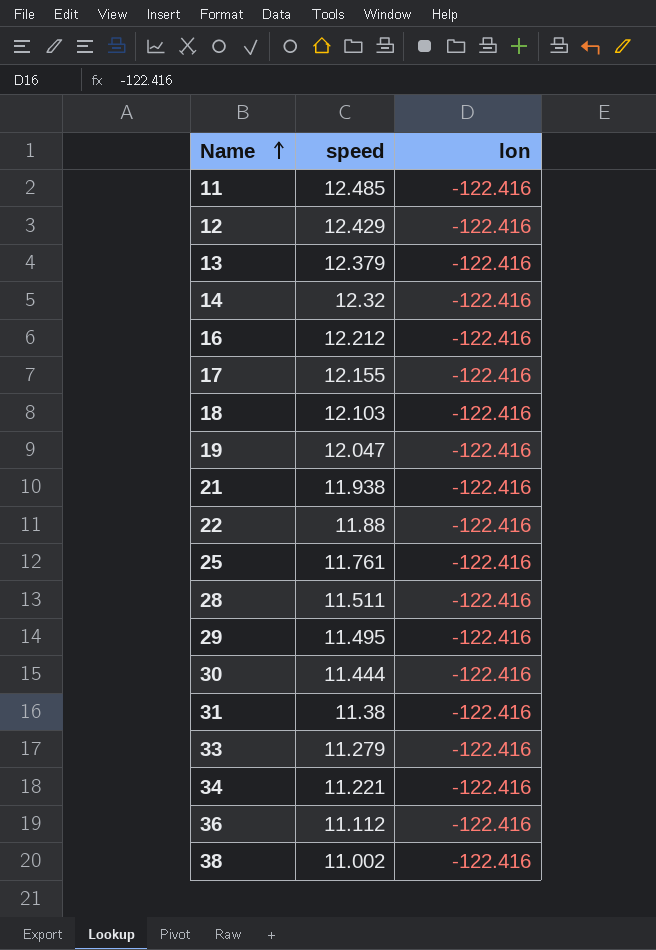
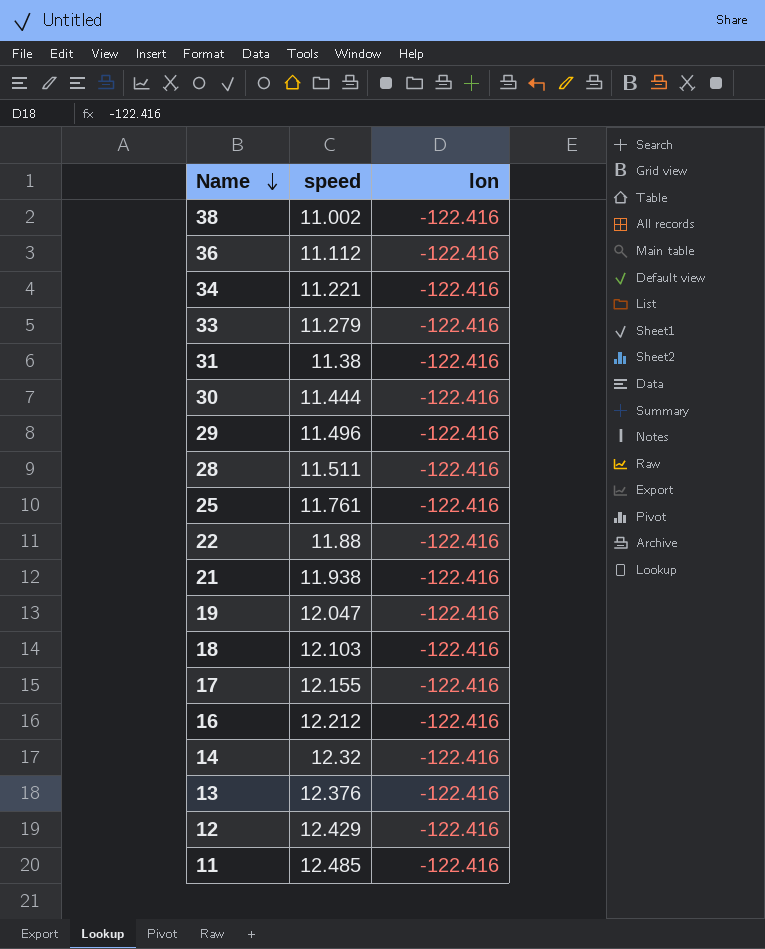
row order: Name ascending -> Name descending
29 | speed: 11.495 -> 11.496
13 | speed: 12.379 -> 12.376

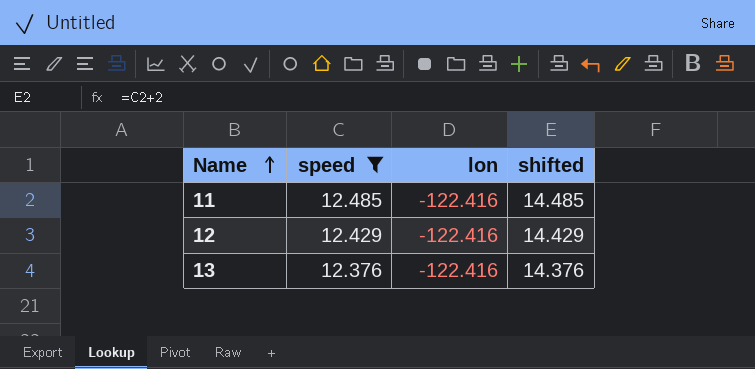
filter: none -> speed >= 12.376
row order: Name descending -> Name ascending
column shifted | formula: none -> [speed] + 2

